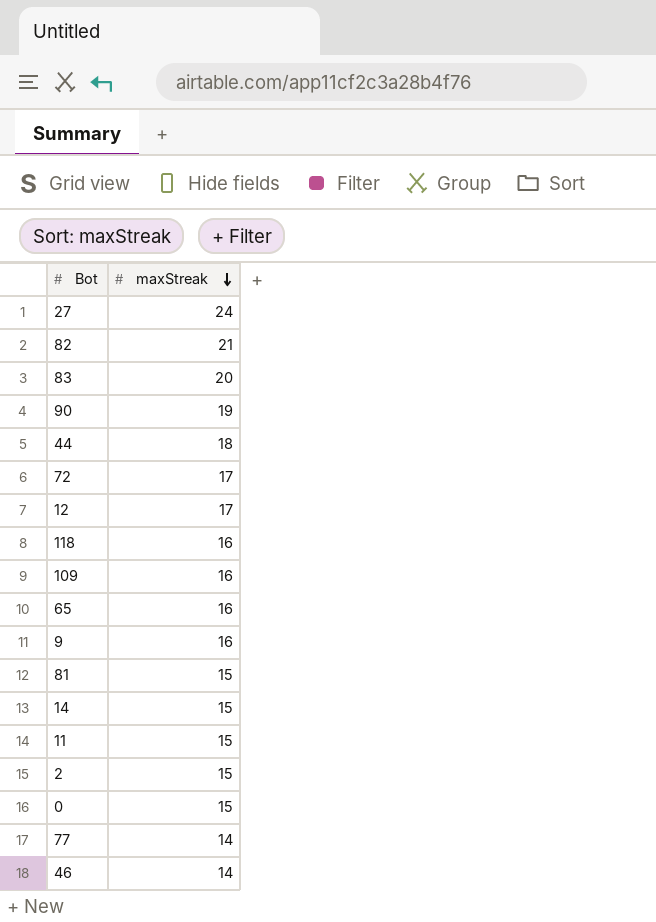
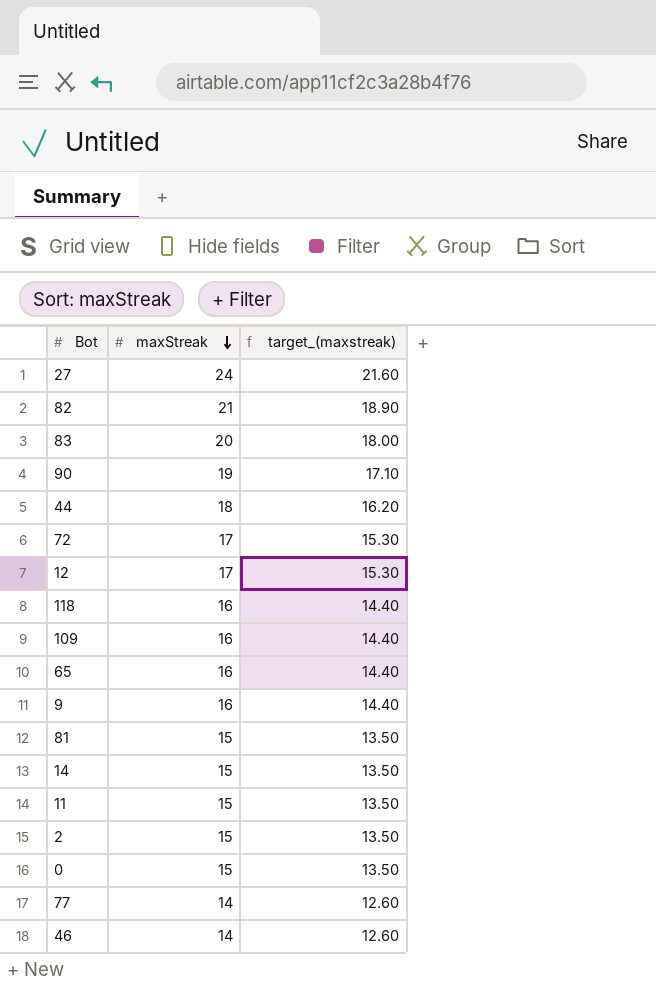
column target_(maxstreak) | formula: none -> [maxStreak] * 0.9

